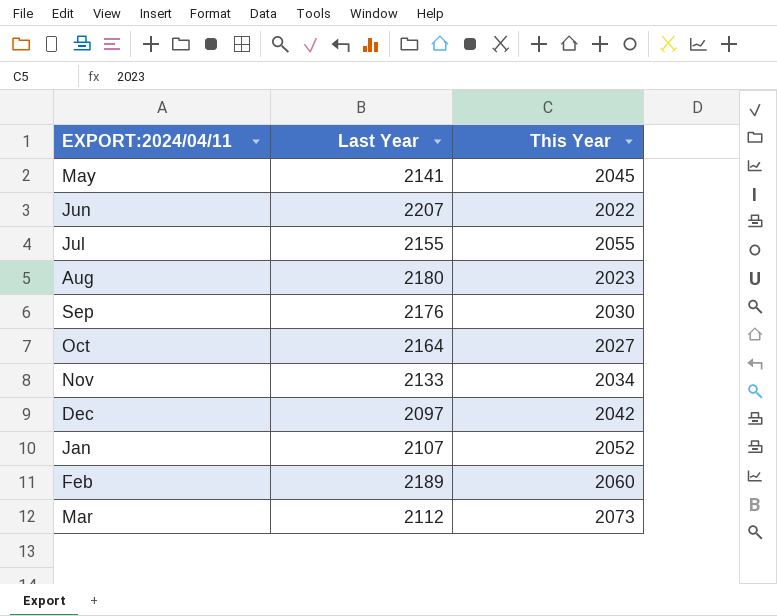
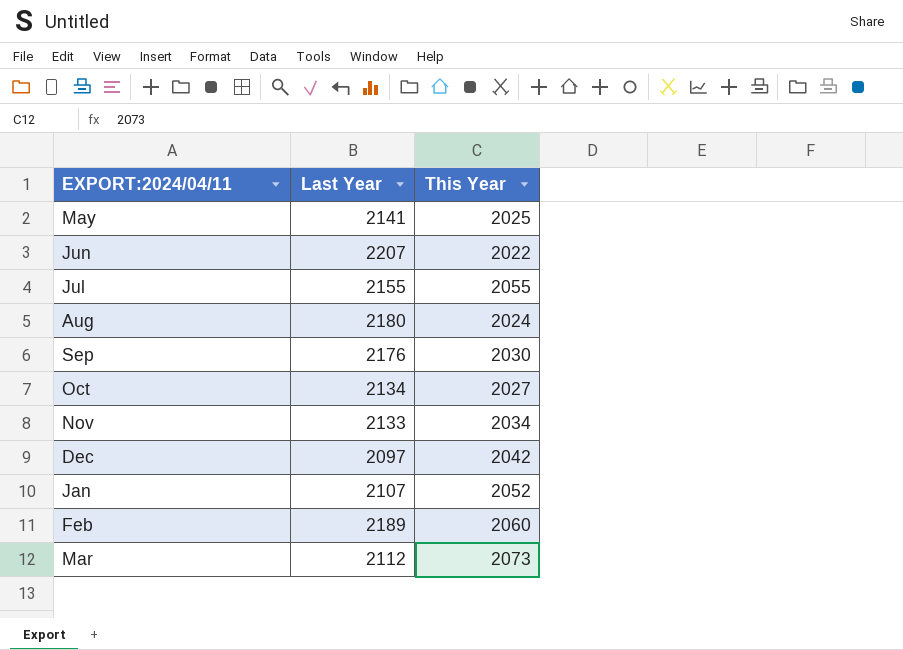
May | This Year: 2045 -> 2025
Aug | This Year: 2023 -> 2024
Oct | Last Year: 2164 -> 2134

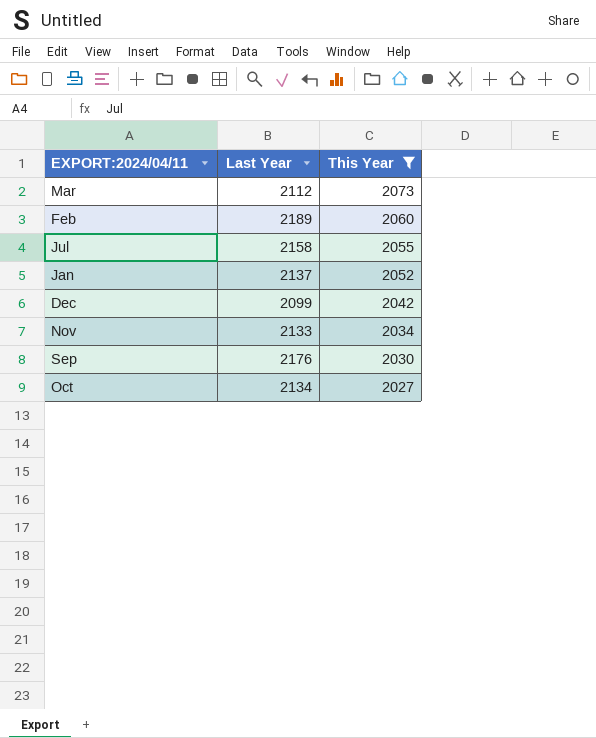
filter: none -> This Year >= 2027
row order: none -> This Year descending
Jul | Last Year: 2155 -> 2158
Jan | Last Year: 2107 -> 2137
Dec | Last Year: 2097 -> 2099

